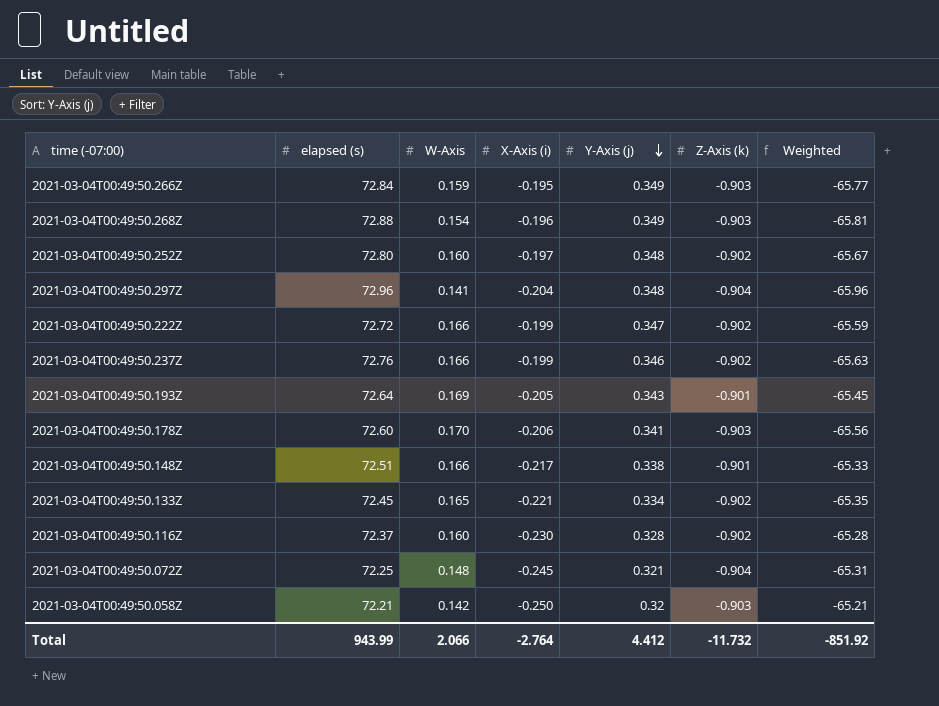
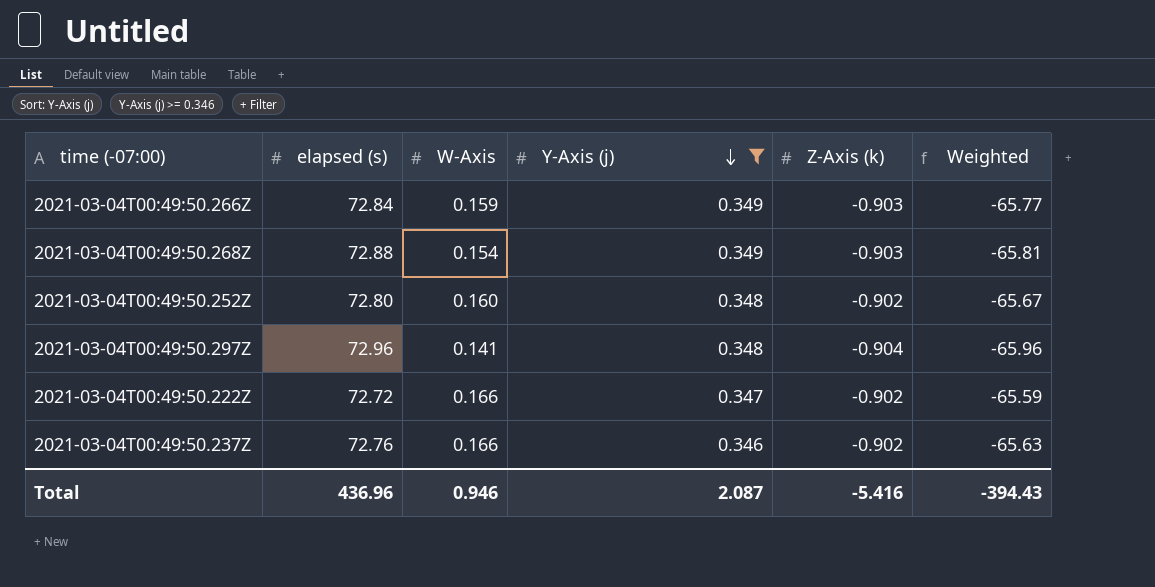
filter: none -> Y-Axis (j) >= 0.346
column X-Axis (i) | position: 4 -> none
Total | elapsed (s): 943.99 -> 436.96
Total | W-Axis: 2.066 -> 0.946
Total | Y-Axis (j): 4.412 -> 2.087
Total | Z-Axis (k): -11.732 -> -5.416
Total | Weighted: -851.92 -> -394.43

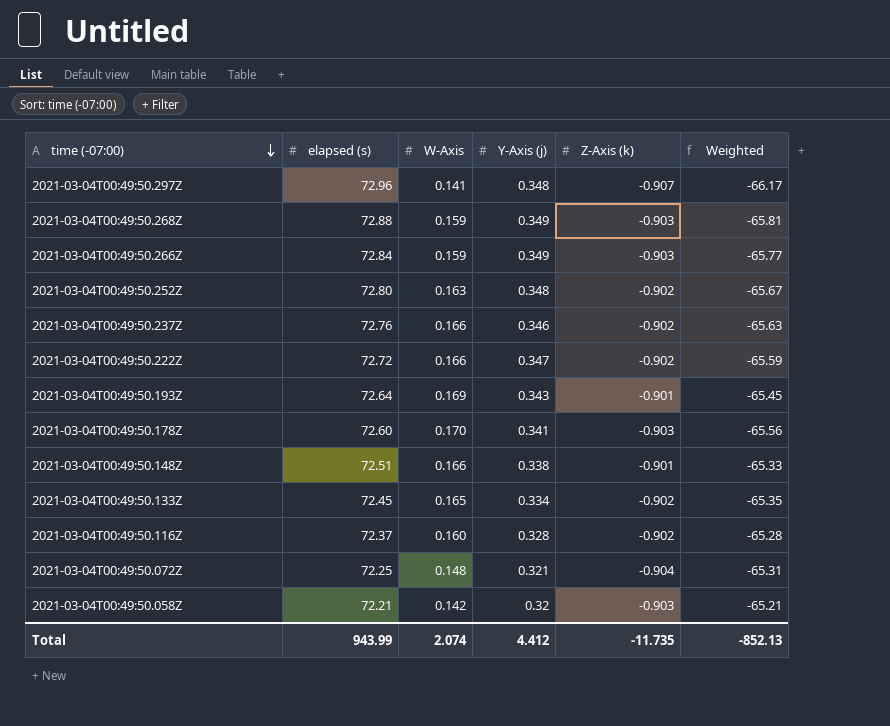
filter: Y-Axis (j) >= 0.346 -> none
row order: Y-Axis (j) descending -> time (-07:00) descending
2021-03-04T00:49:50.297Z | Z-Axis (k): -0.904 -> -0.907
2021-03-04T00:49:50.297Z | Weighted: -65.96 -> -66.17
2021-03-04T00:49:50.268Z | W-Axis: 0.154 -> 0.159
2021-03-04T00:49:50.252Z | W-Axis: 0.160 -> 0.163
Total | elapsed (s): 436.96 -> 943.99
Total | W-Axis: 0.946 -> 2.074
Total | Y-Axis (j): 2.087 -> 4.412
Total | Z-Axis (k): -5.416 -> -11.735
Total | Weighted: -394.43 -> -852.13

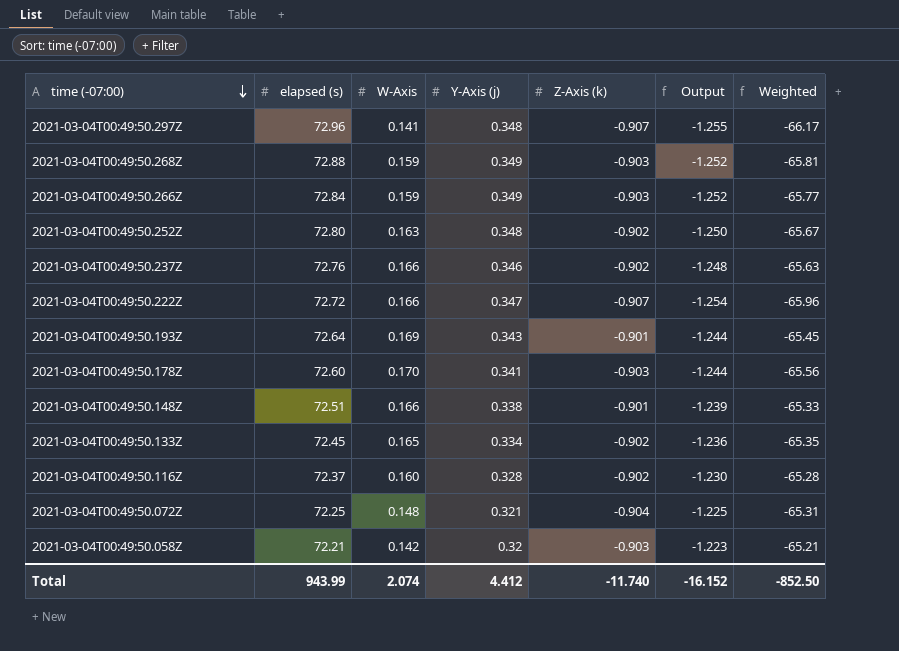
column Output | formula: none -> [Z-Axis (k)] - [Y-Axis (j)]
2021-03-04T00:49:50.222Z | Z-Axis (k): -0.902 -> -0.907
2021-03-04T00:49:50.222Z | Weighted: -65.59 -> -65.96
Total | Z-Axis (k): -11.735 -> -11.740
Total | Weighted: -852.13 -> -852.50

